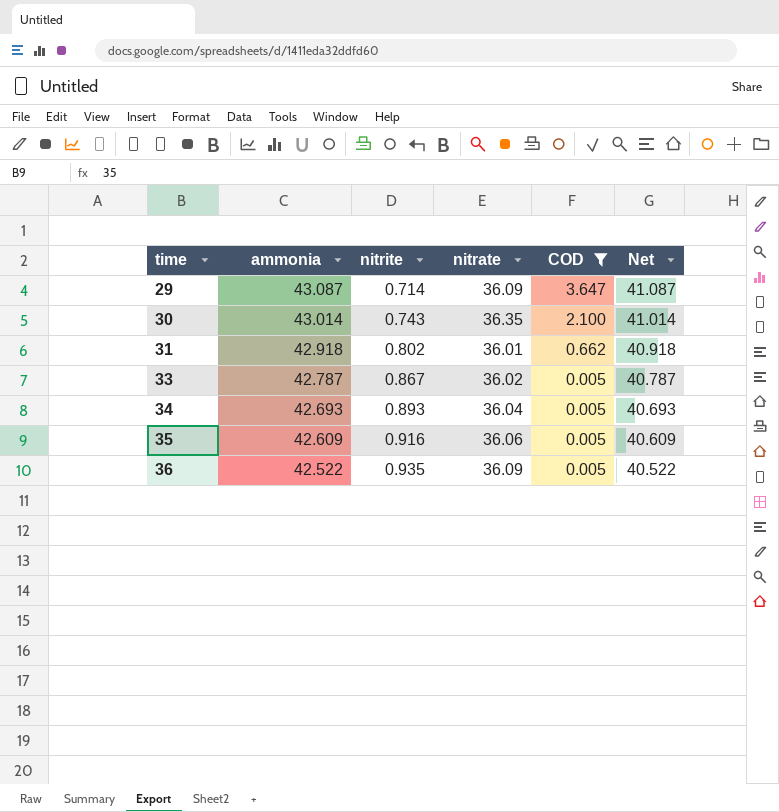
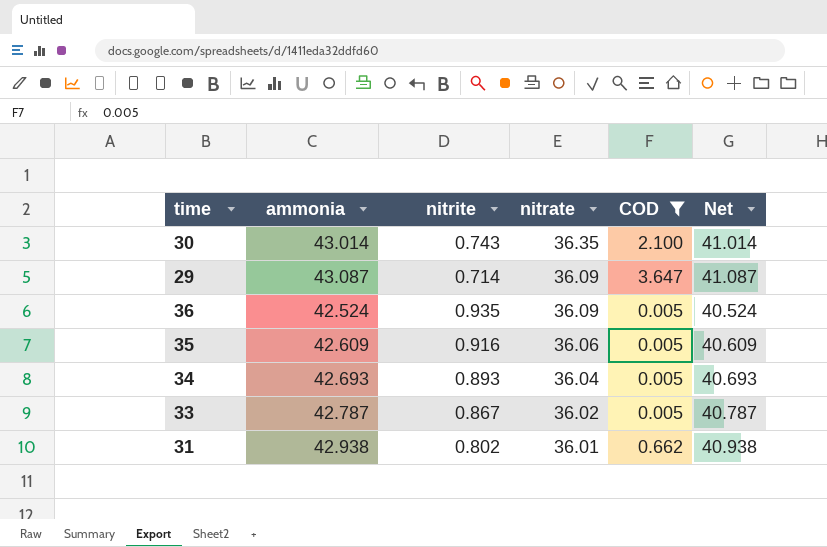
row order: time ascending -> nitrate descending
36 | ammonia: 42.522 -> 42.524
36 | Net: 40.522 -> 40.524
31 | ammonia: 42.918 -> 42.938
31 | Net: 40.918 -> 40.938

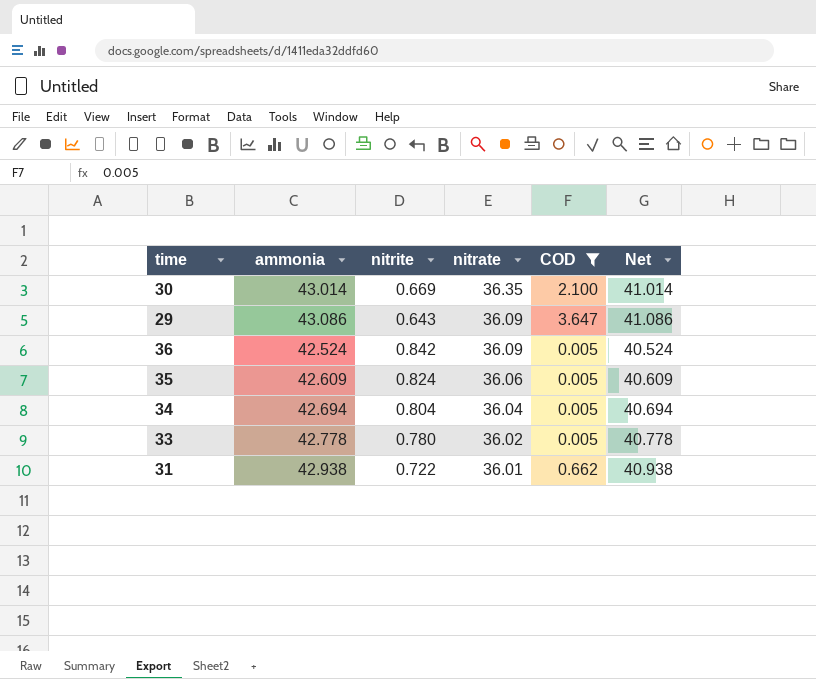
30 | nitrite: 0.743 -> 0.669
29 | ammonia: 43.087 -> 43.086
29 | nitrite: 0.714 -> 0.643
29 | Net: 41.087 -> 41.086
36 | nitrite: 0.935 -> 0.842
35 | nitrite: 0.916 -> 0.824
34 | ammonia: 42.693 -> 42.694
34 | nitrite: 0.893 -> 0.804
34 | Net: 40.693 -> 40.694
33 | ammonia: 42.787 -> 42.778
33 | nitrite: 0.867 -> 0.780
33 | Net: 40.787 -> 40.778
31 | nitrite: 0.802 -> 0.722

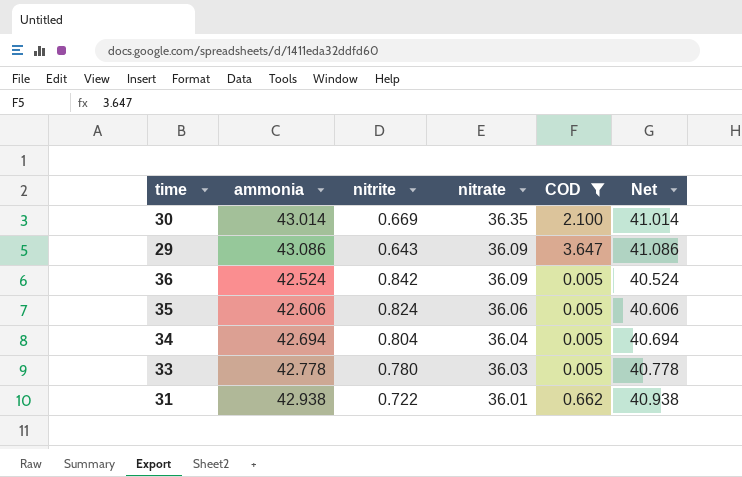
35 | ammonia: 42.609 -> 42.606
35 | Net: 40.609 -> 40.606
33 | nitrate: 36.02 -> 36.03

